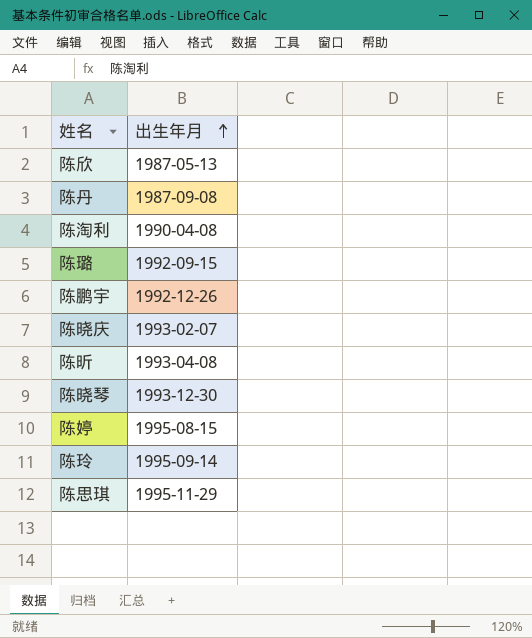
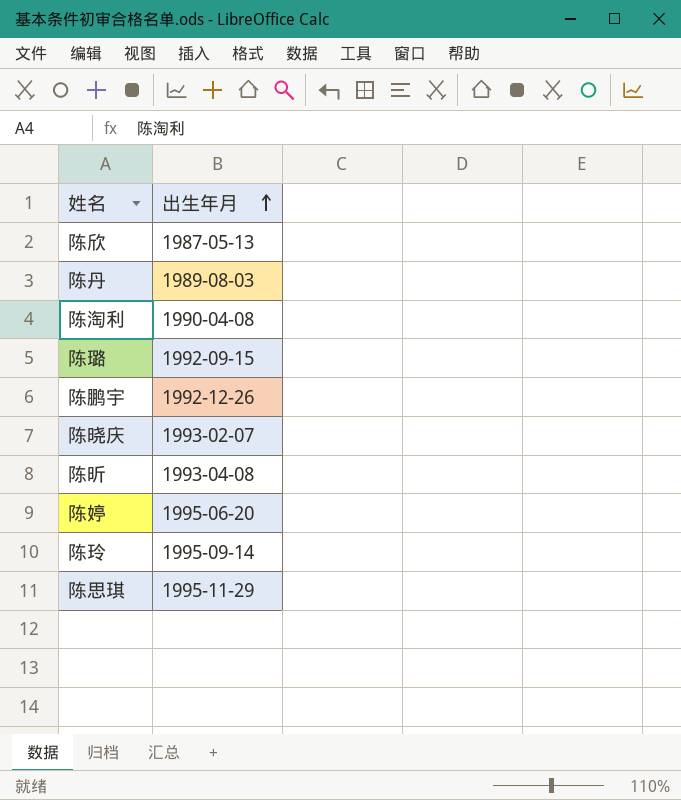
row 陈晓琴: 1993-12-30 -> none
陈丹 | 出生年月: 1987-09-08 -> 1989-08-03
陈婷 | 出生年月: 1995-08-15 -> 1995-06-20

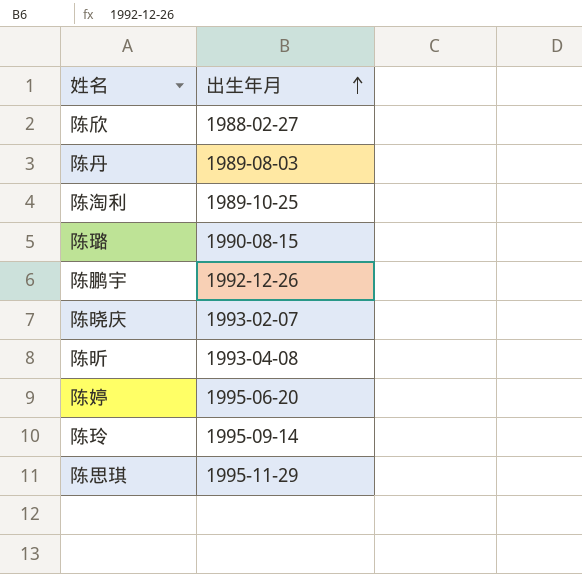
陈欣 | 出生年月: 1987-05-13 -> 1988-02-27
陈淘利 | 出生年月: 1990-04-08 -> 1989-10-25
陈璐 | 出生年月: 1992-09-15 -> 1990-08-15

